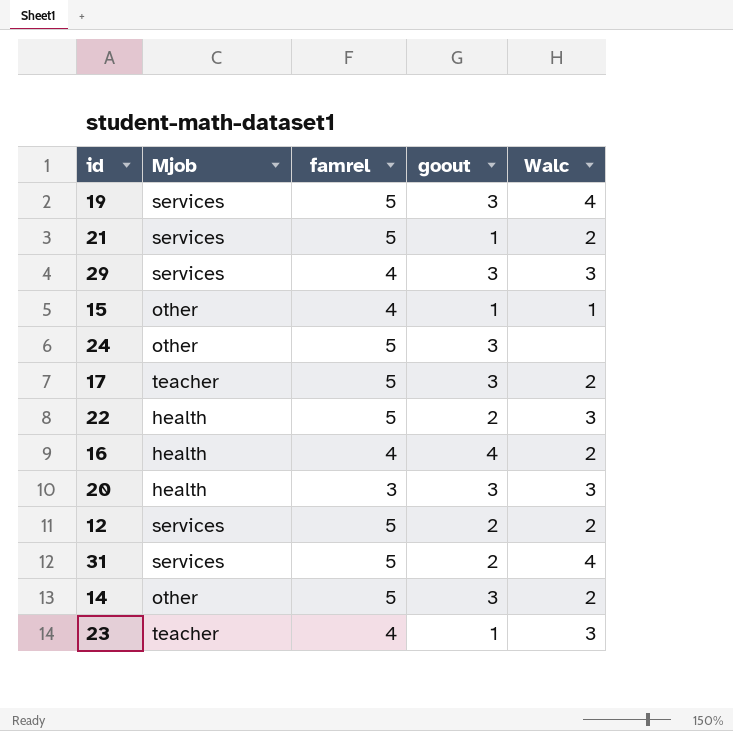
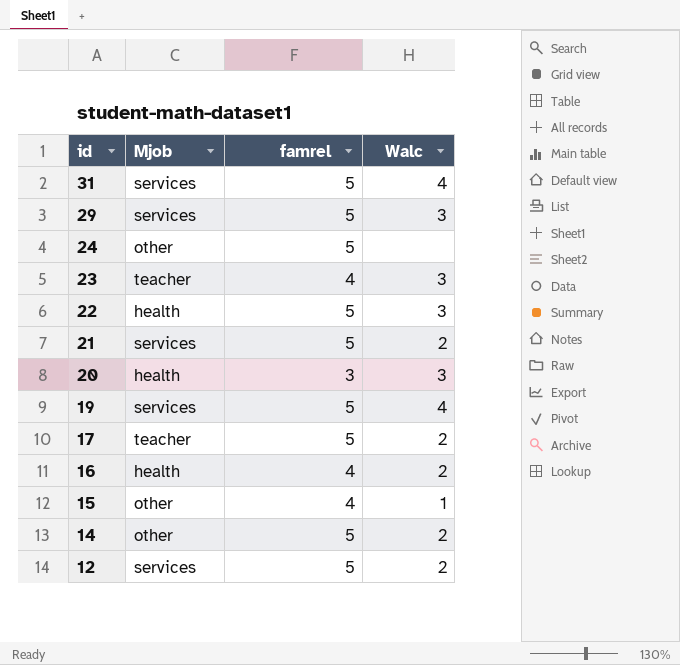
row order: none -> id descending
column goout | position: 4 -> none
29 | famrel: 4 -> 5

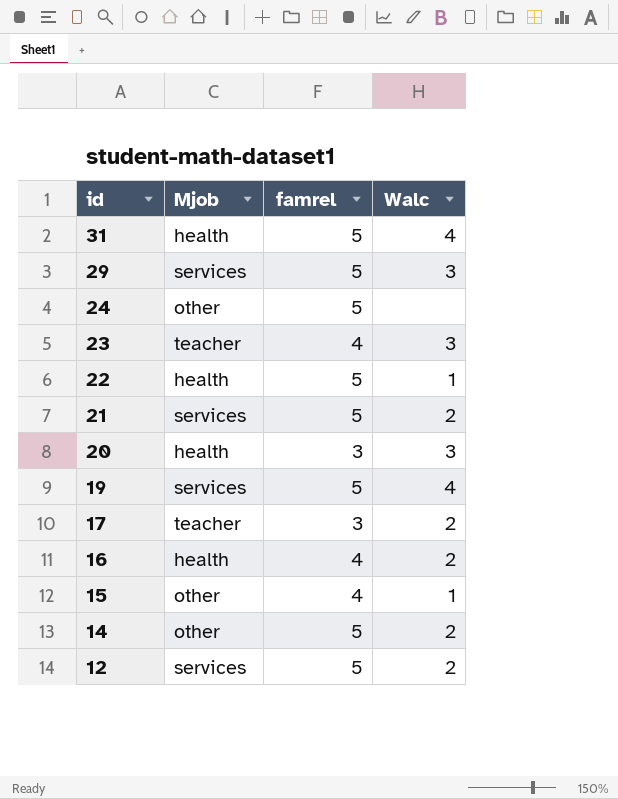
31 | Mjob: services -> health
22 | Walc: 3 -> 1
17 | famrel: 5 -> 3

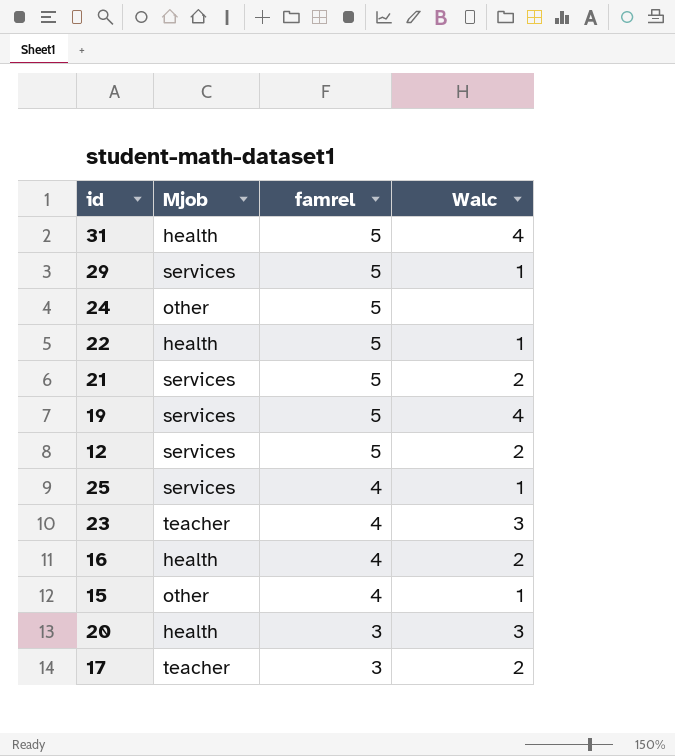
row order: id descending -> famrel descending
row 14: other | 5 | 2 -> none
29 | Walc: 3 -> 1
row 25: none -> services | 4 | 1

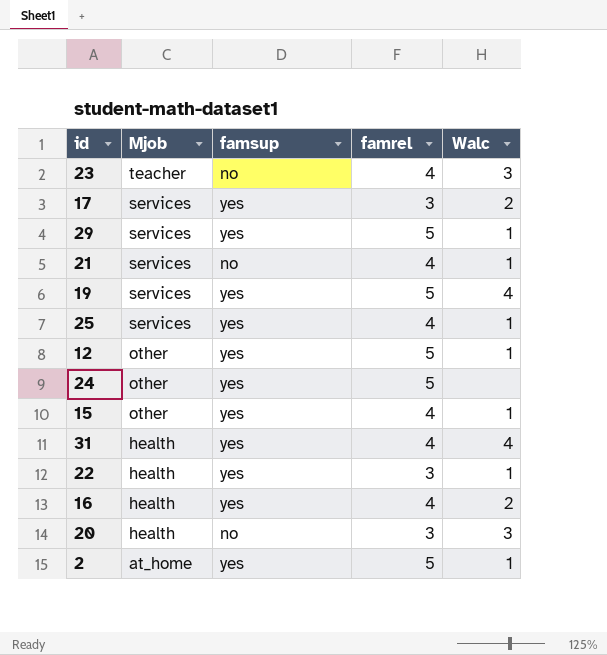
row order: famrel descending -> Mjob descending
column famsup | position: none -> 3
17 | Mjob: teacher -> services
21 | famrel: 5 -> 4
21 | Walc: 2 -> 1
12 | Mjob: services -> other
12 | Walc: 2 -> 1
31 | famrel: 5 -> 4
22 | famrel: 5 -> 3
row 2: none -> at_home | yes | 5 | 1

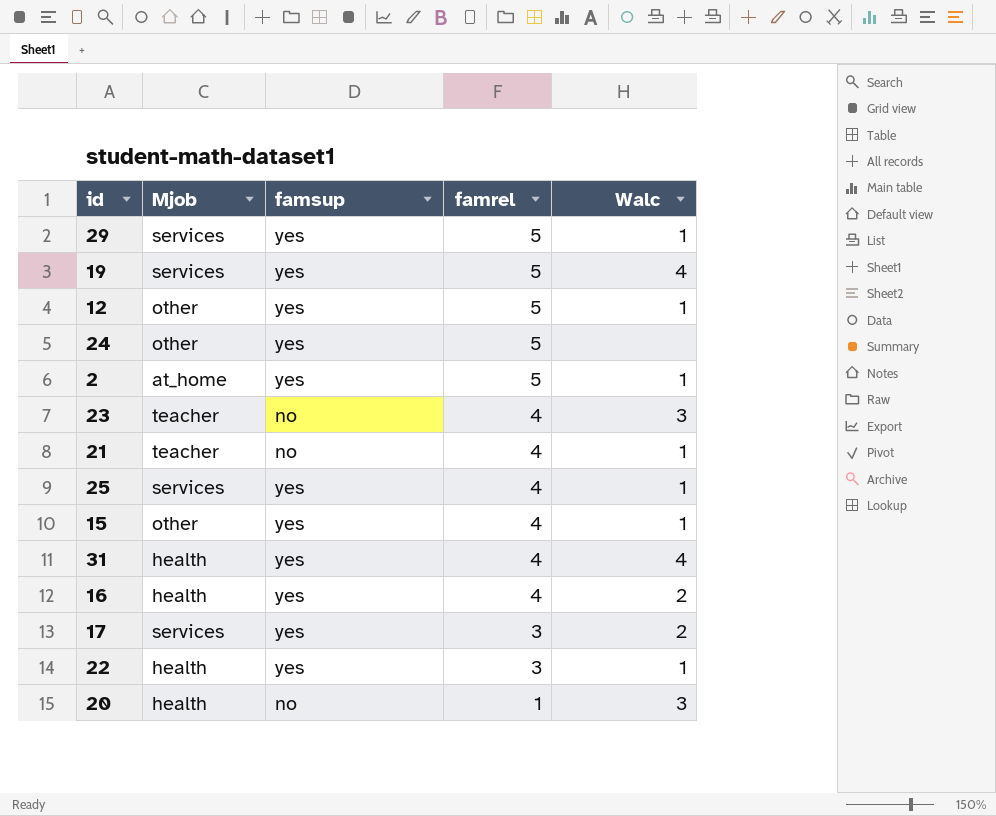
row order: Mjob descending -> famrel descending
21 | Mjob: services -> teacher
20 | famrel: 3 -> 1

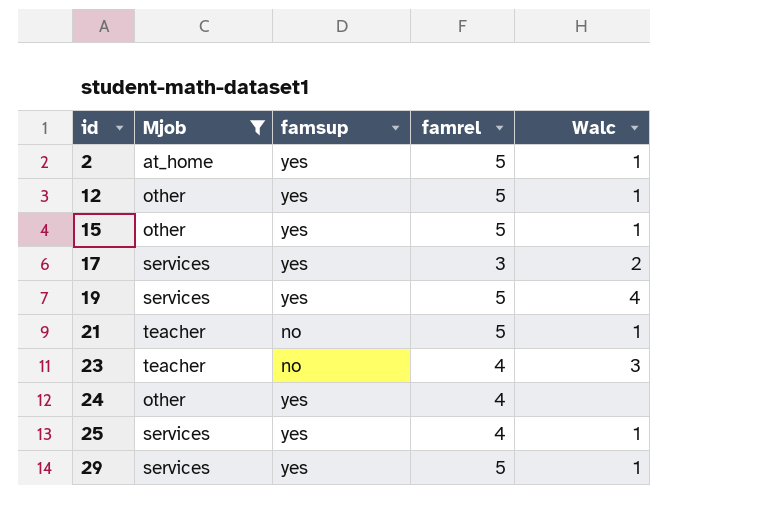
filter: none -> Mjob != health
row order: famrel descending -> id ascending
15 | famrel: 4 -> 5
21 | famrel: 4 -> 5
24 | famrel: 5 -> 4

